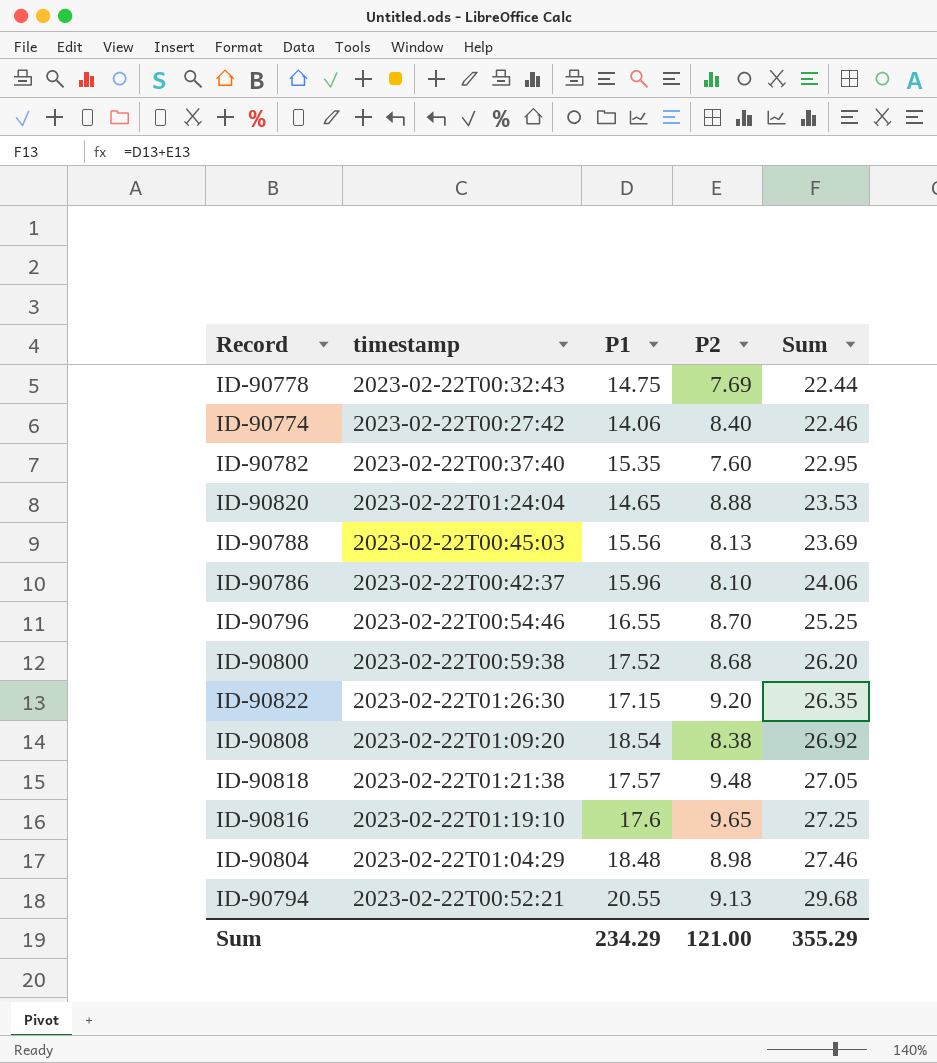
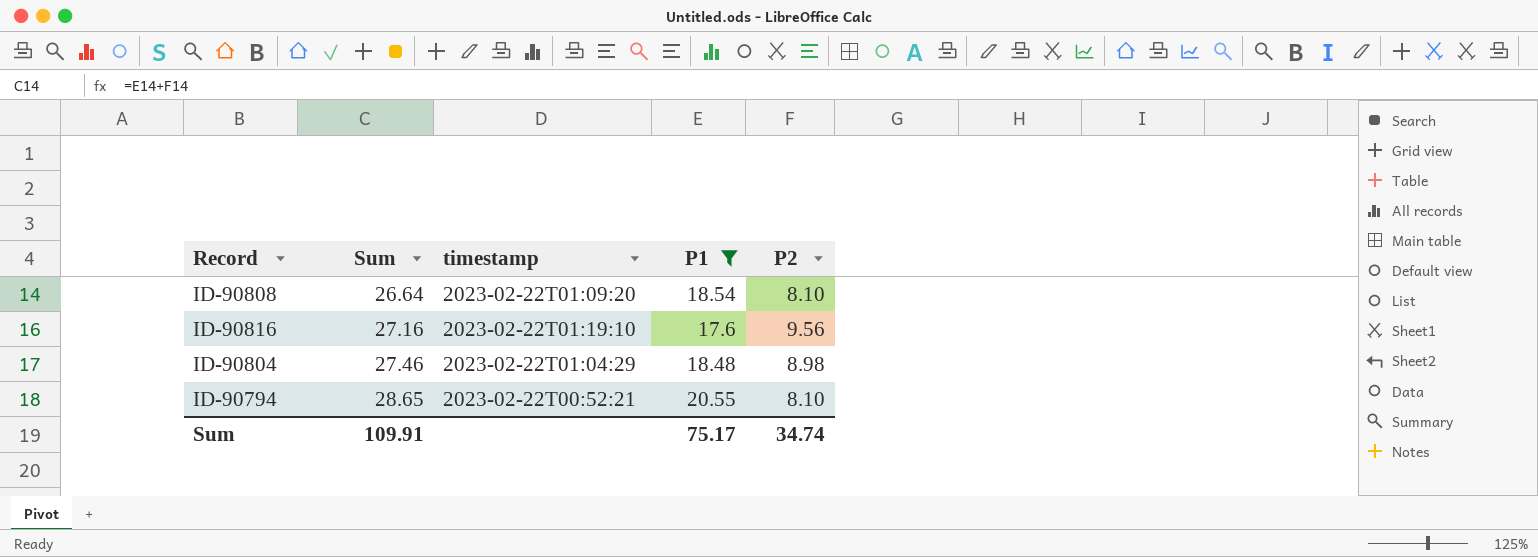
filter: none -> P1 >= 17.6
column Sum | position: 5 -> 2
ID-90808 | Sum: 26.92 -> 26.64
ID-90808 | P2: 8.38 -> 8.10
ID-90816 | Sum: 27.25 -> 27.16
ID-90816 | P2: 9.65 -> 9.56
ID-90794 | Sum: 29.68 -> 28.65
ID-90794 | P2: 9.13 -> 8.10
Sum | Sum: 355.29 -> 109.91
Sum | P1: 234.29 -> 75.17
Sum | P2: 121.00 -> 34.74

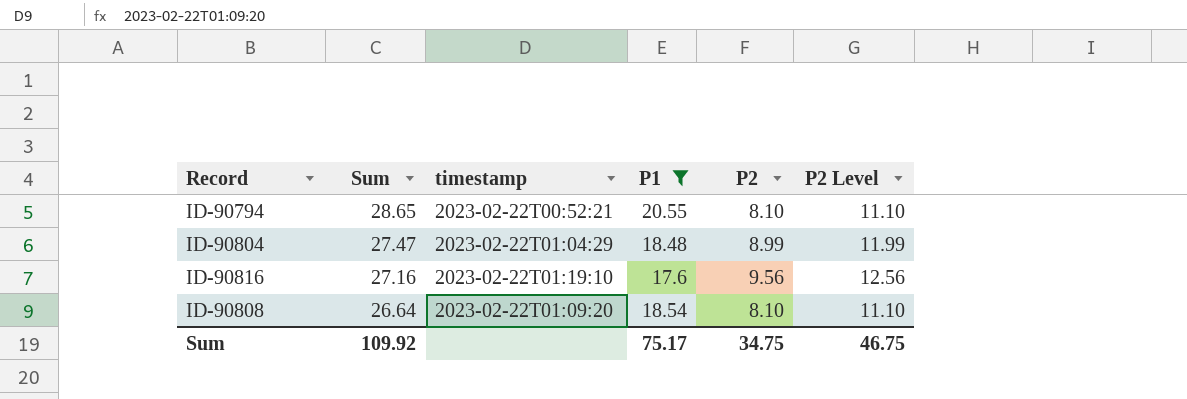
row order: Sum ascending -> Sum descending
column P2 Level | formula: none -> [P2] + 3
ID-90804 | Sum: 27.46 -> 27.47
ID-90804 | P2: 8.98 -> 8.99
Sum | Sum: 109.91 -> 109.92
Sum | P2: 34.74 -> 34.75

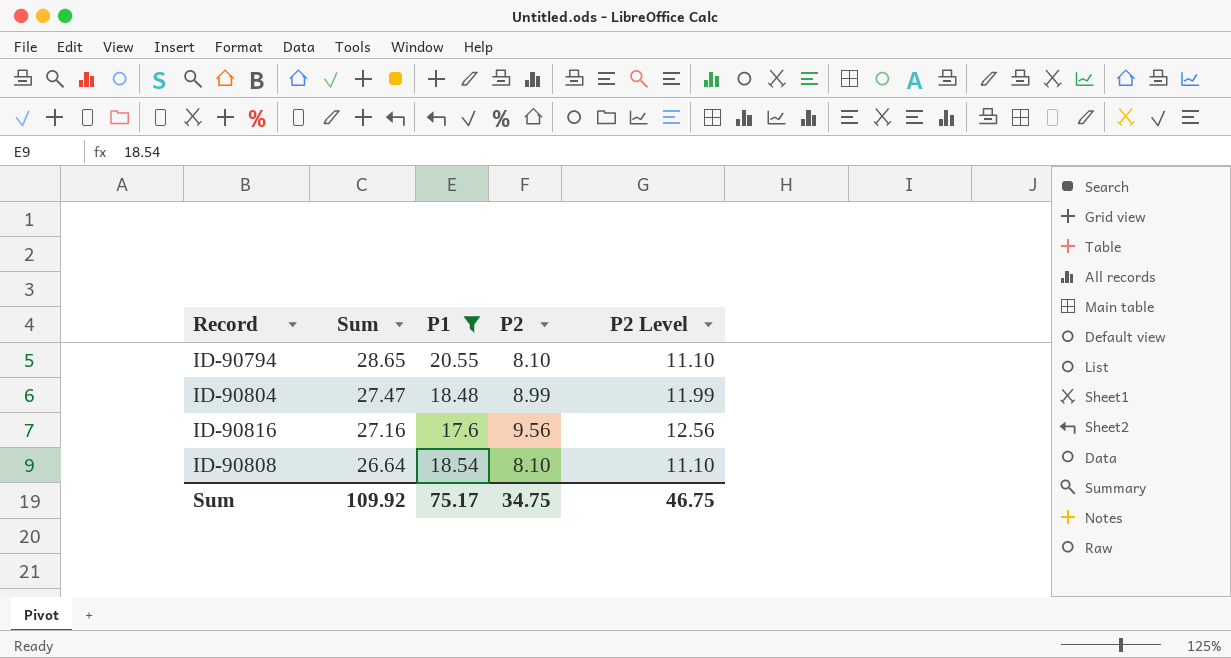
column timestamp | position: 3 -> none

